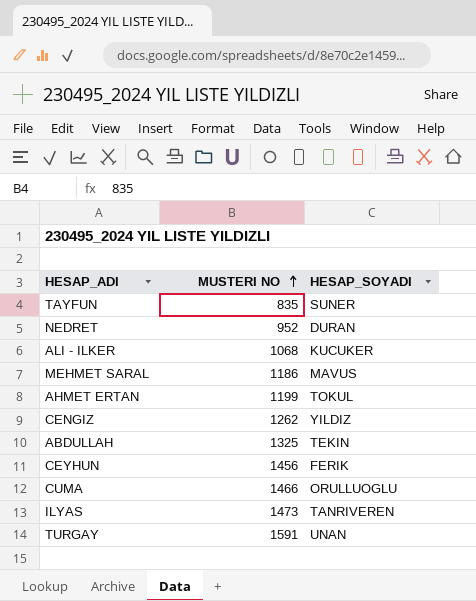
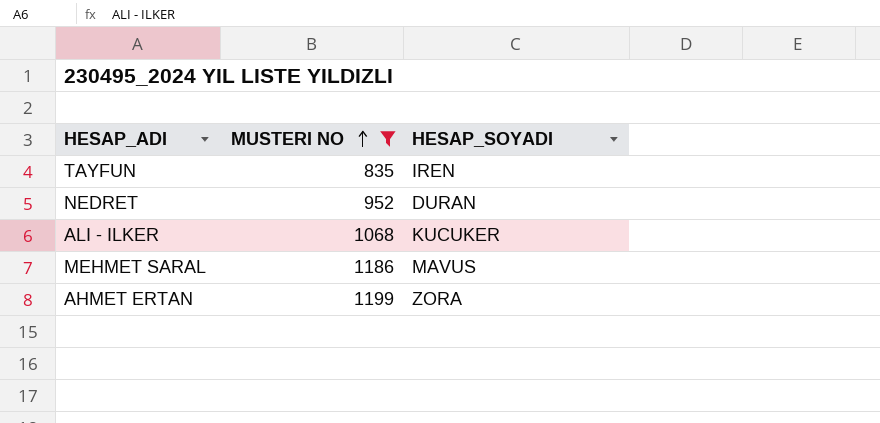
filter: none -> MUSTERI NO <= 1199
TAYFUN | HESAP_SOYADI: SUNER -> IREN
AHMET ERTAN | HESAP_SOYADI: TOKUL -> ZORA

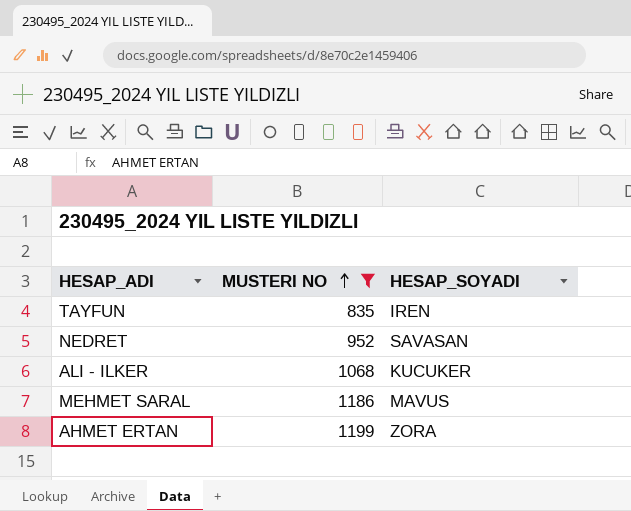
NEDRET | HESAP_SOYADI: DURAN -> SAVASAN

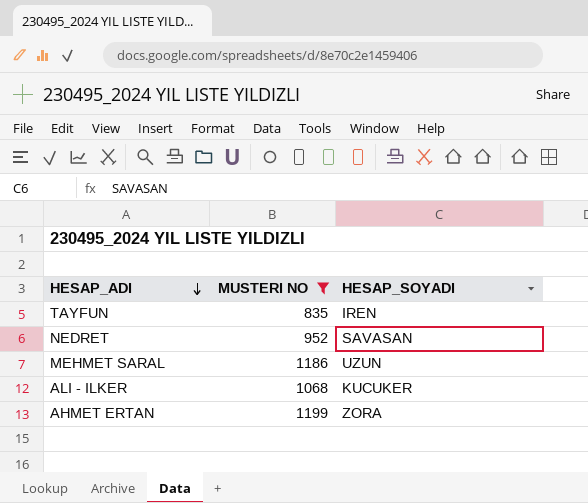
row order: MUSTERI NO ascending -> HESAP_ADI descending
MEHMET SARAL | HESAP_SOYADI: MAVUS -> UZUN

